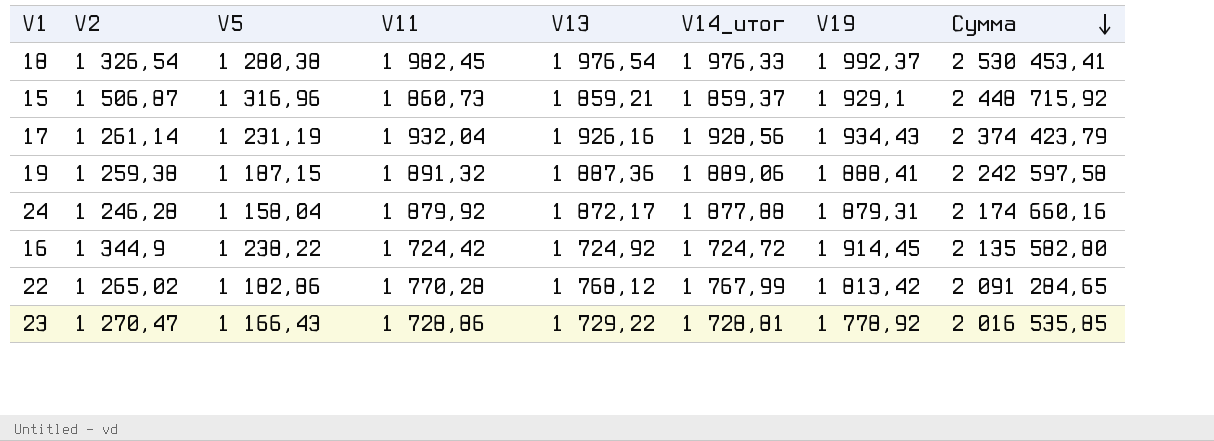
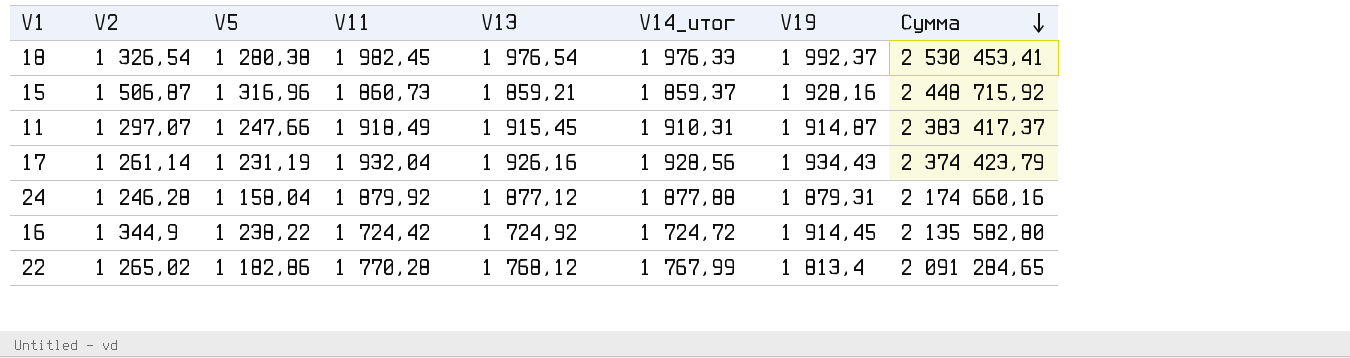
row 19: 1 259,38 | 1 187,15 | 1 891,32 | 1 887,36 | 1 889,06 | 1 888,41 | 2 242 597,58 -> none
row 23: 1 270,47 | 1 166,43 | 1 728,86 | 1 729,22 | 1 728,81 | 1 778,92 | 2 016 535,85 -> none
15 | V19: 1 929,1 -> 1 928,16
row 11: none -> 1 297,07 | 1 247,66 | 1 918,49 | 1 915,45 | 1 910,31 | 1 914,87 | 2 383 417,37
24 | V13: 1 872,17 -> 1 877,12
22 | V19: 1 813,42 -> 1 813,4

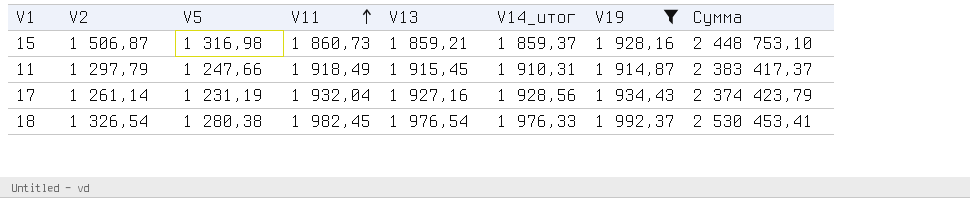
filter: none -> V19 >= 1 914,87
row order: Сумма descending -> V11 ascending
15 | V5: 1 316,96 -> 1 316,98
15 | Сумма: 2 448 715,92 -> 2 448 753,10
11 | V2: 1 297,07 -> 1 297,79
17 | V13: 1 926,16 -> 1 927,16

